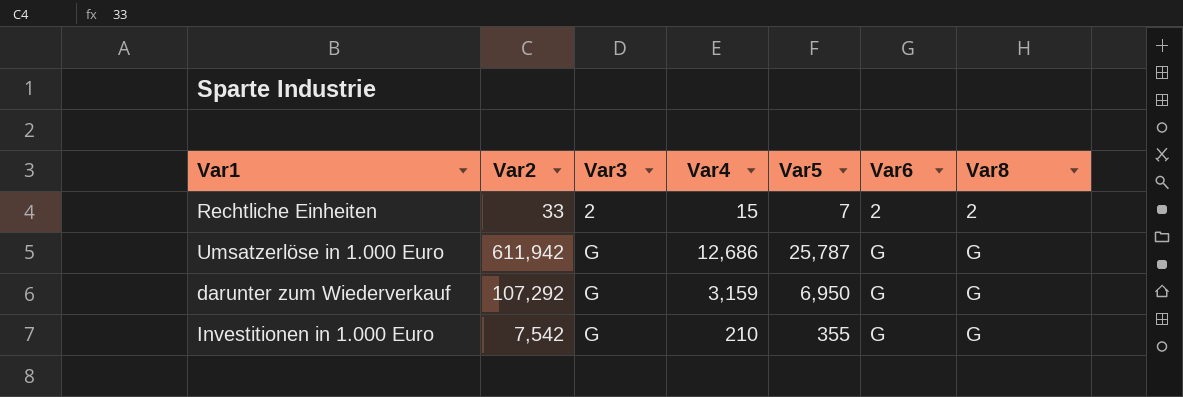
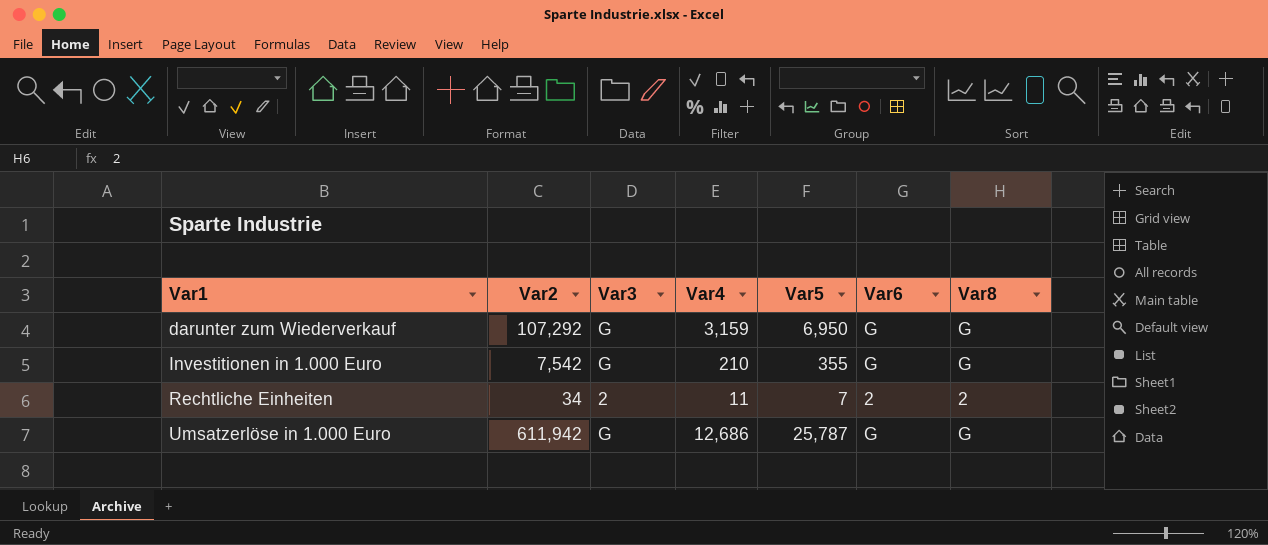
row order: Var3 ascending -> Var1 ascending
Rechtliche Einheiten | Var2: 33 -> 34
Rechtliche Einheiten | Var4: 15 -> 11

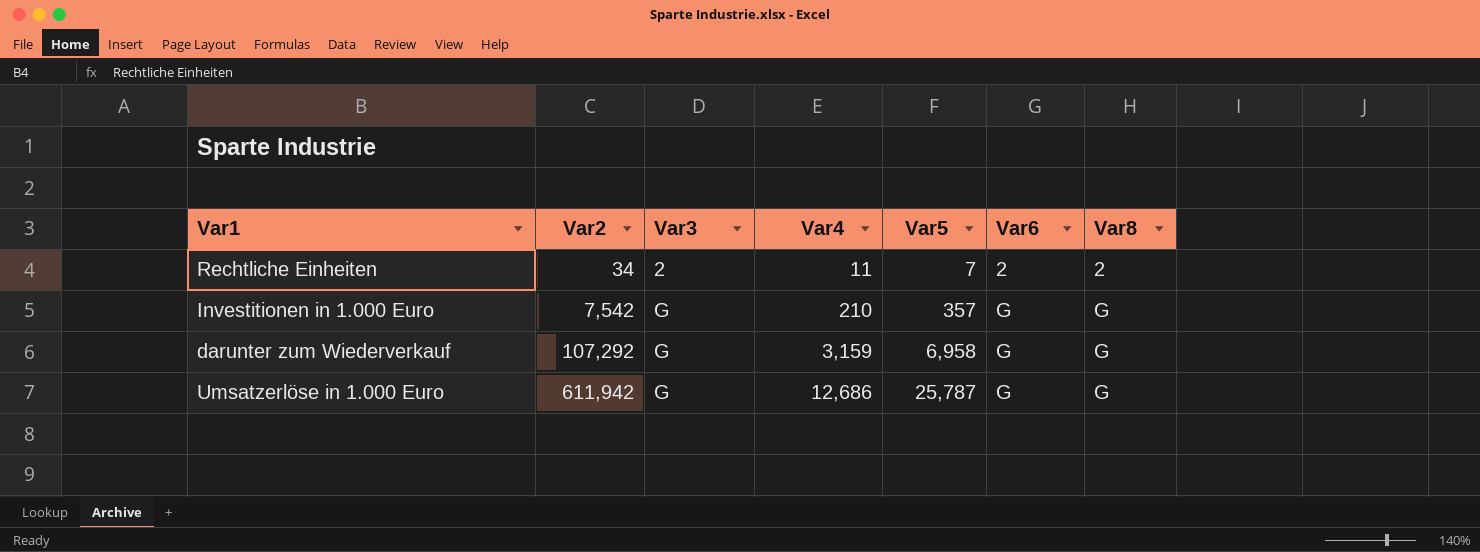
row order: Var1 ascending -> Var2 ascending
Investitionen in 1.000 Euro | Var5: 355 -> 357
darunter zum Wiederverkauf | Var5: 6,950 -> 6,958

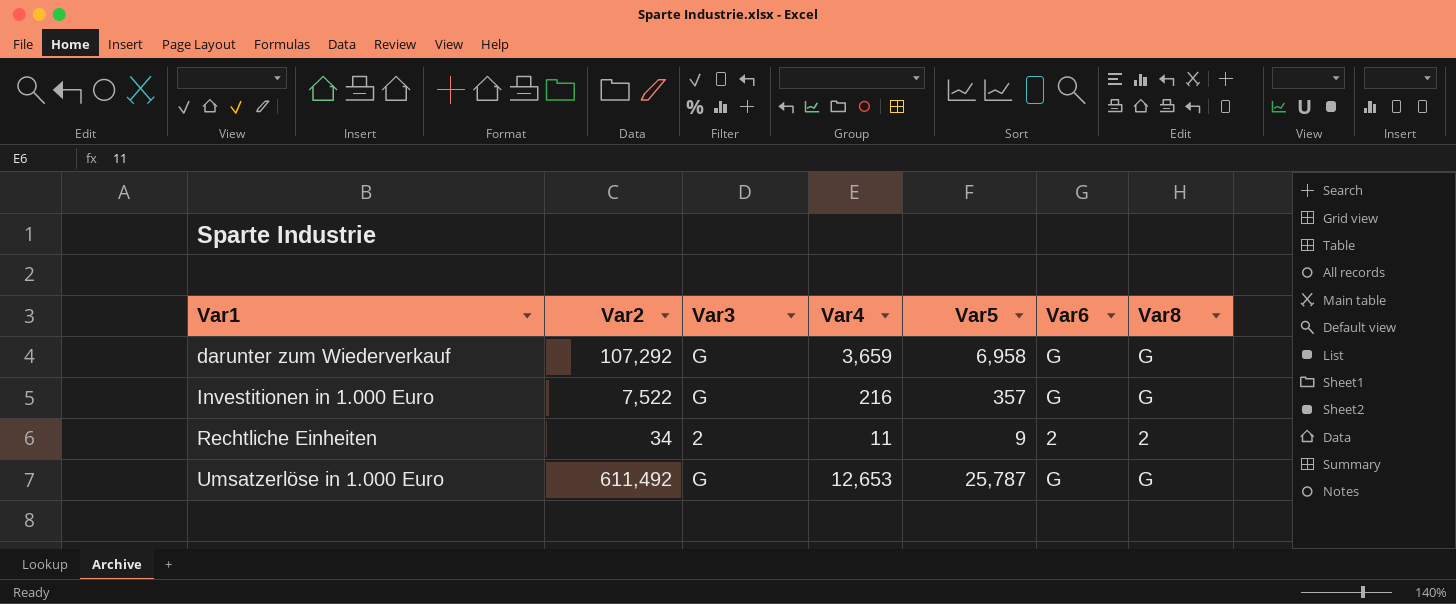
row order: Var2 ascending -> Var1 ascending
darunter zum Wiederverkauf | Var4: 3,159 -> 3,659
Investitionen in 1.000 Euro | Var2: 7,542 -> 7,522
Investitionen in 1.000 Euro | Var4: 210 -> 216
Rechtliche Einheiten | Var5: 7 -> 9
Umsatzerlöse in 1.000 Euro | Var2: 611,942 -> 611,492
Umsatzerlöse in 1.000 Euro | Var4: 12,686 -> 12,653

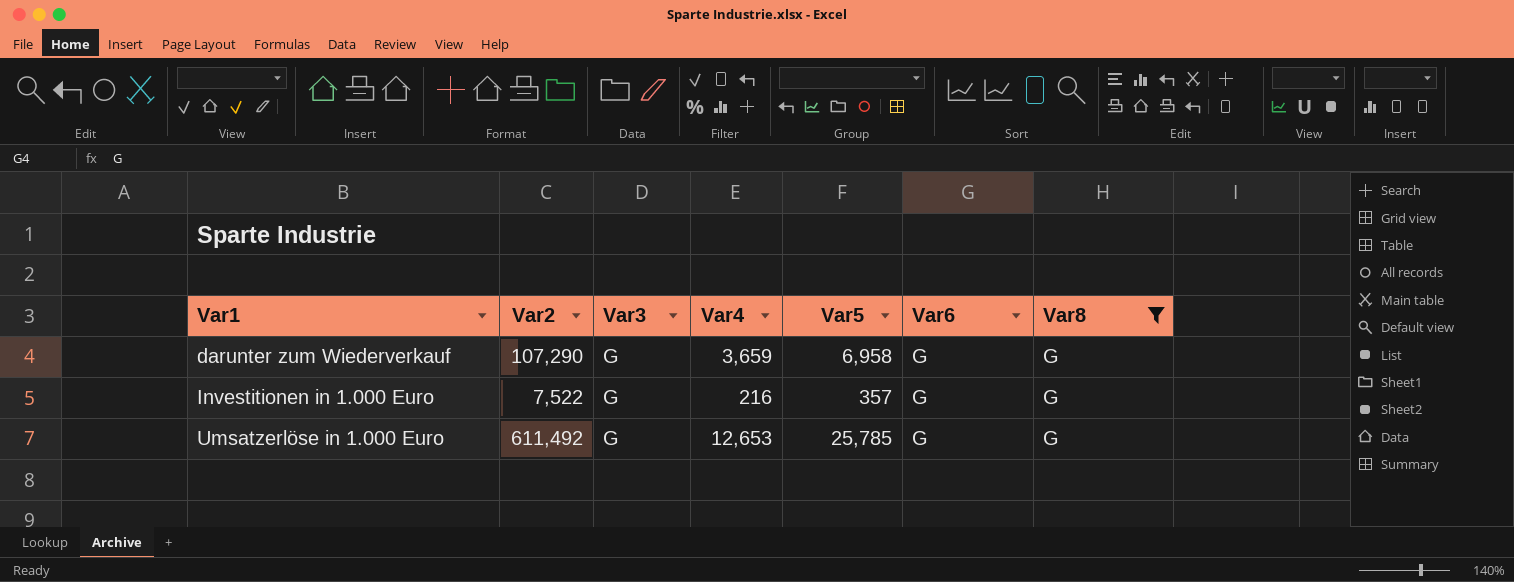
filter: none -> Var8 = G
darunter zum Wiederverkauf | Var2: 107,292 -> 107,290
Umsatzerlöse in 1.000 Euro | Var5: 25,787 -> 25,785

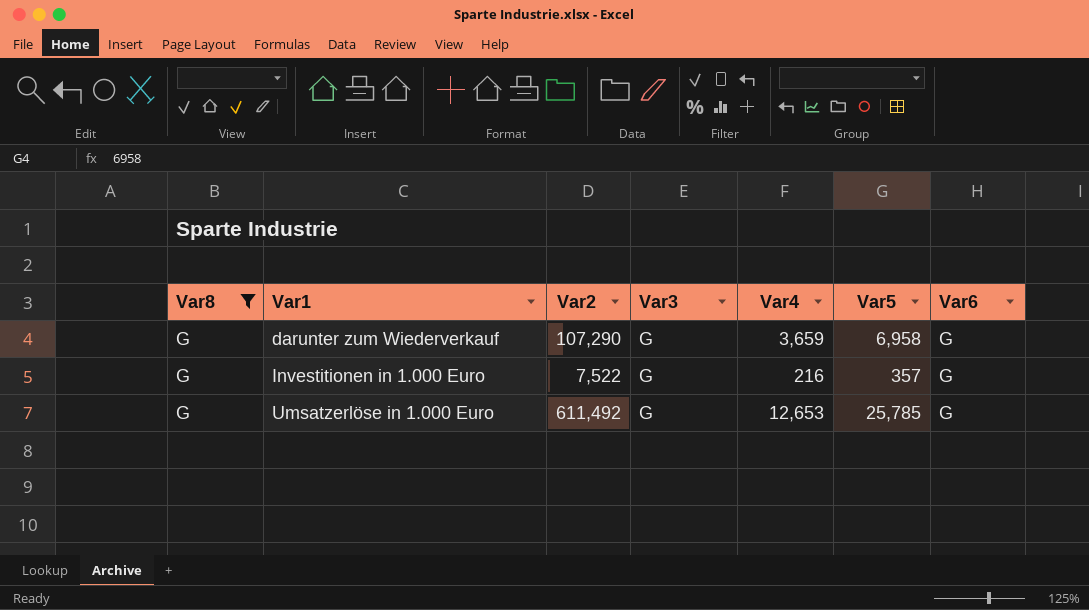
column Var8 | position: 7 -> 1

